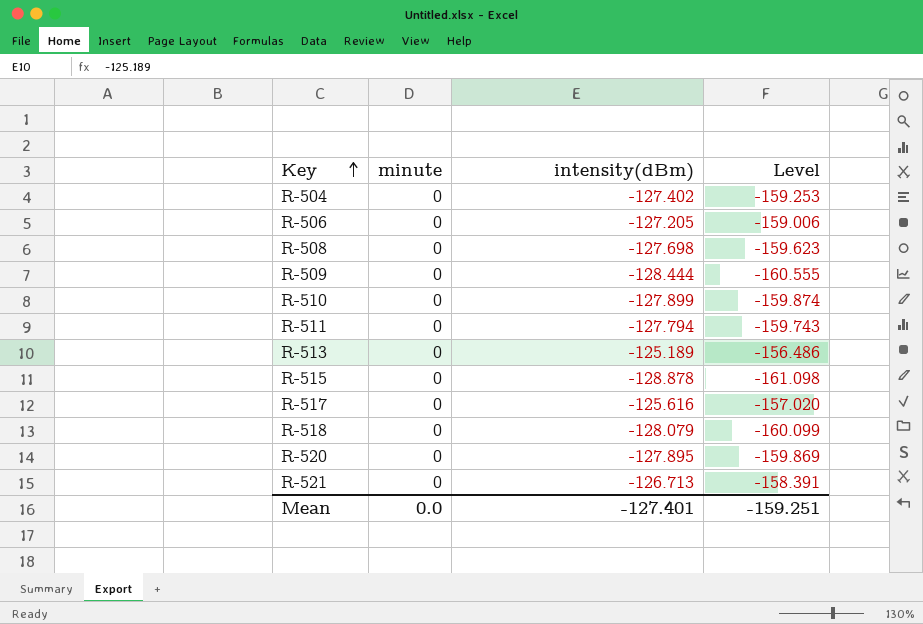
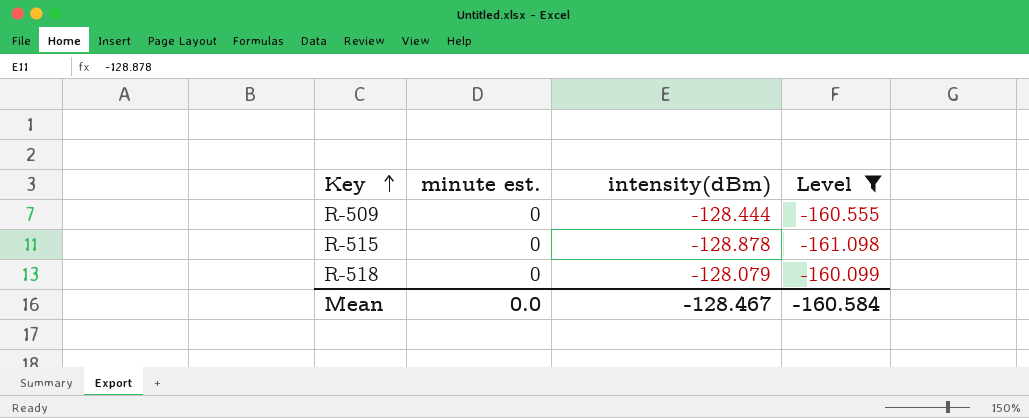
filter: none -> Level <= -160.099
column name: minute -> minute est.
Mean | intensity(dBm): -127.401 -> -128.467
Mean | Level: -159.251 -> -160.584

